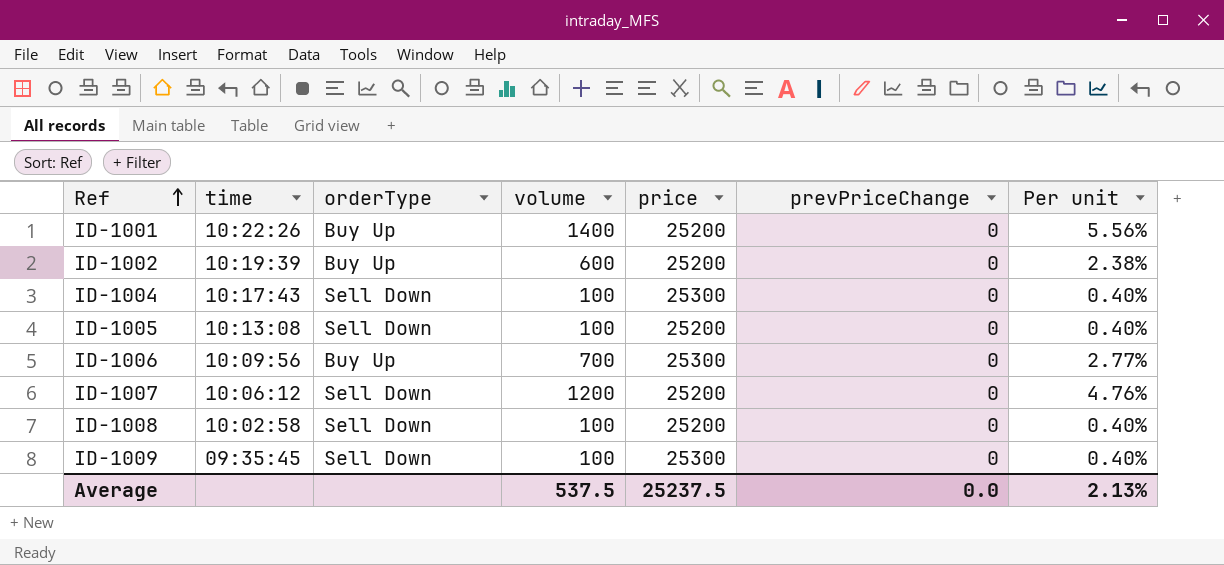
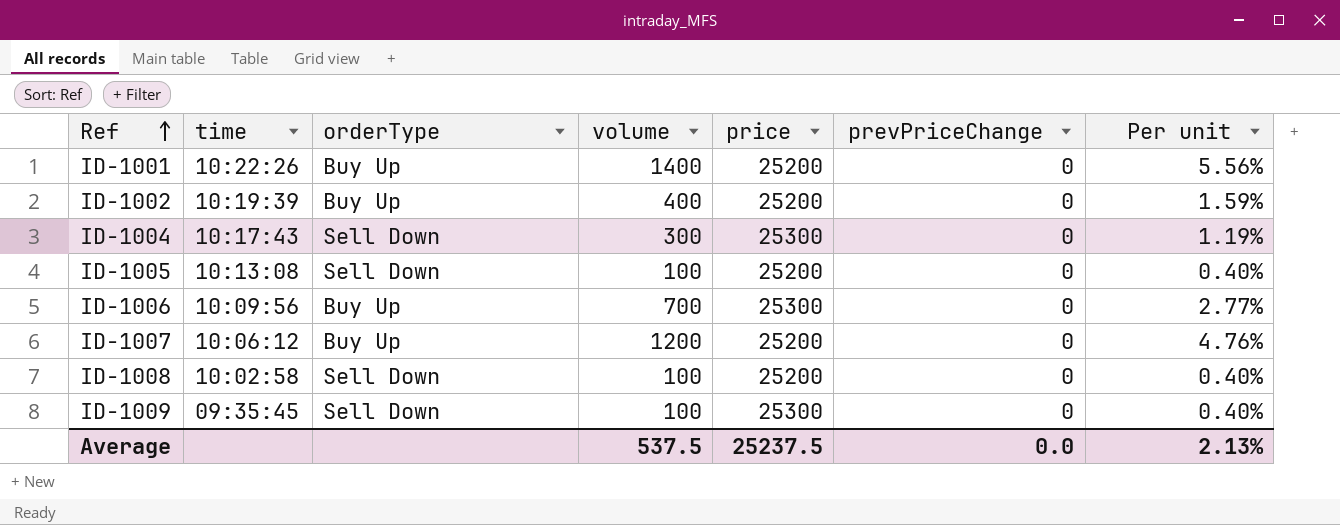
ID-1002 | volume: 600 -> 400
ID-1002 | Per unit: 2.38% -> 1.59%
ID-1004 | volume: 100 -> 300
ID-1004 | Per unit: 0.40% -> 1.19%
ID-1007 | orderType: Sell Down -> Buy Up

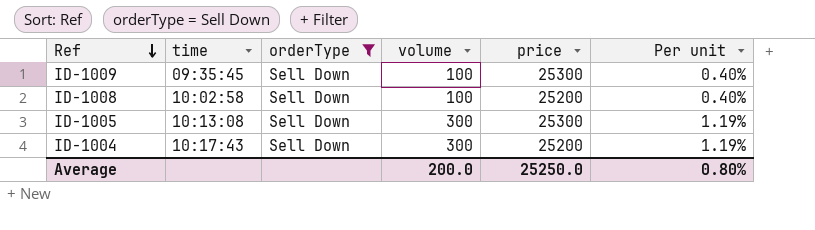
filter: none -> orderType = Sell Down
row order: Ref ascending -> Ref descending
column prevPriceChange | position: 6 -> none
ID-1005 | volume: 100 -> 300
ID-1005 | price: 25200 -> 25300
ID-1005 | Per unit: 0.40% -> 1.19%
ID-1004 | price: 25300 -> 25200
Average | volume: 537.5 -> 200.0
Average | price: 25237.5 -> 25250.0
Average | Per unit: 2.13% -> 0.80%

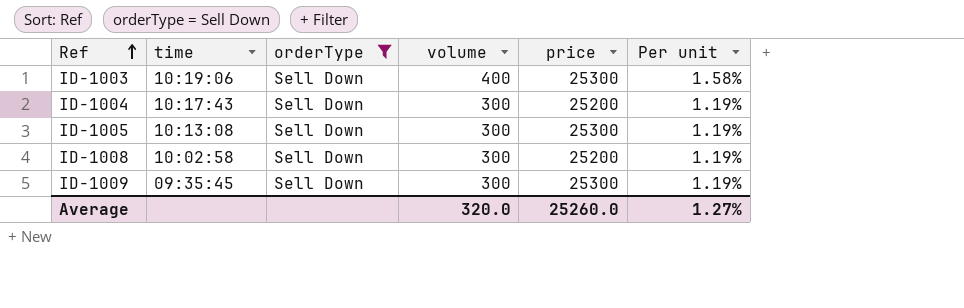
row order: Ref descending -> Ref ascending
row ID-1003: none -> 10:19:06 | Sell Down | 400 | 25300 | 1.58%
ID-1008 | volume: 100 -> 300
ID-1008 | Per unit: 0.40% -> 1.19%
ID-1009 | volume: 100 -> 300
ID-1009 | Per unit: 0.40% -> 1.19%
Average | volume: 200.0 -> 320.0
Average | price: 25250.0 -> 25260.0
Average | Per unit: 0.80% -> 1.27%

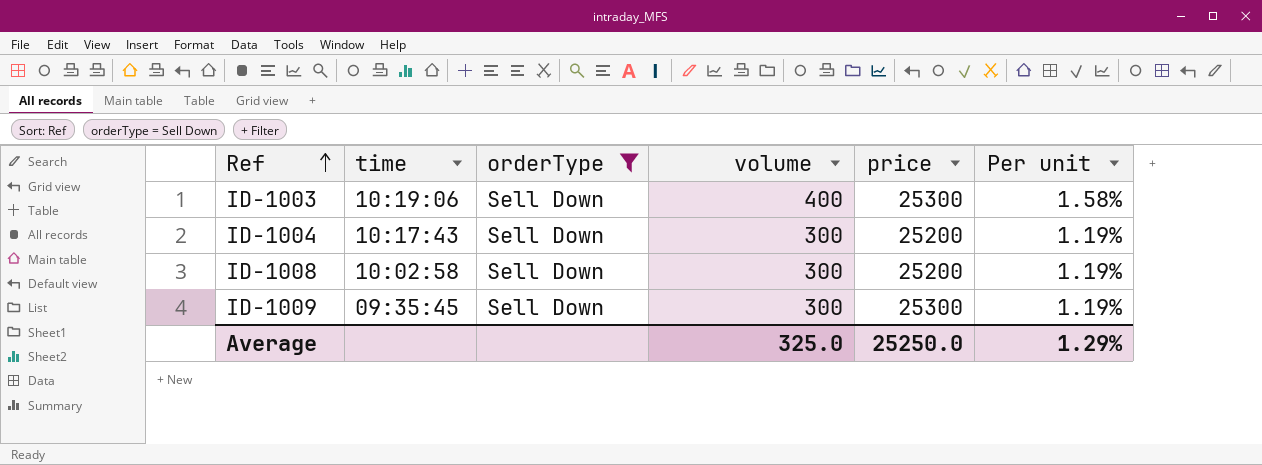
row ID-1005: 10:13:08 | Sell Down | 300 | 25300 | 1.19% -> none
Average | volume: 320.0 -> 325.0
Average | price: 25260.0 -> 25250.0
Average | Per unit: 1.27% -> 1.29%

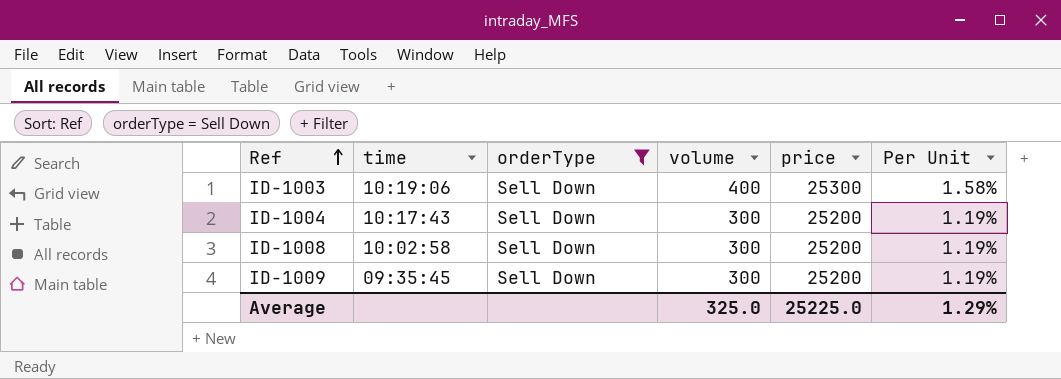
column name: Per unit -> Per Unit
ID-1009 | price: 25300 -> 25200
Average | price: 25250.0 -> 25225.0

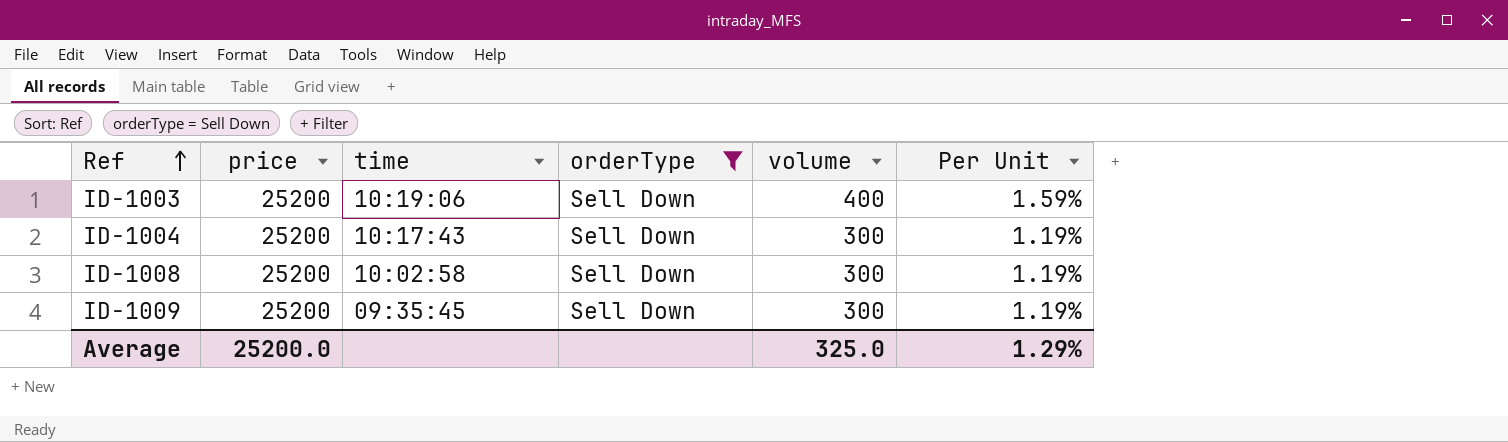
column price | position: 5 -> 2
ID-1003 | price: 25300 -> 25200
ID-1003 | Per Unit: 1.58% -> 1.59%
Average | price: 25225.0 -> 25200.0

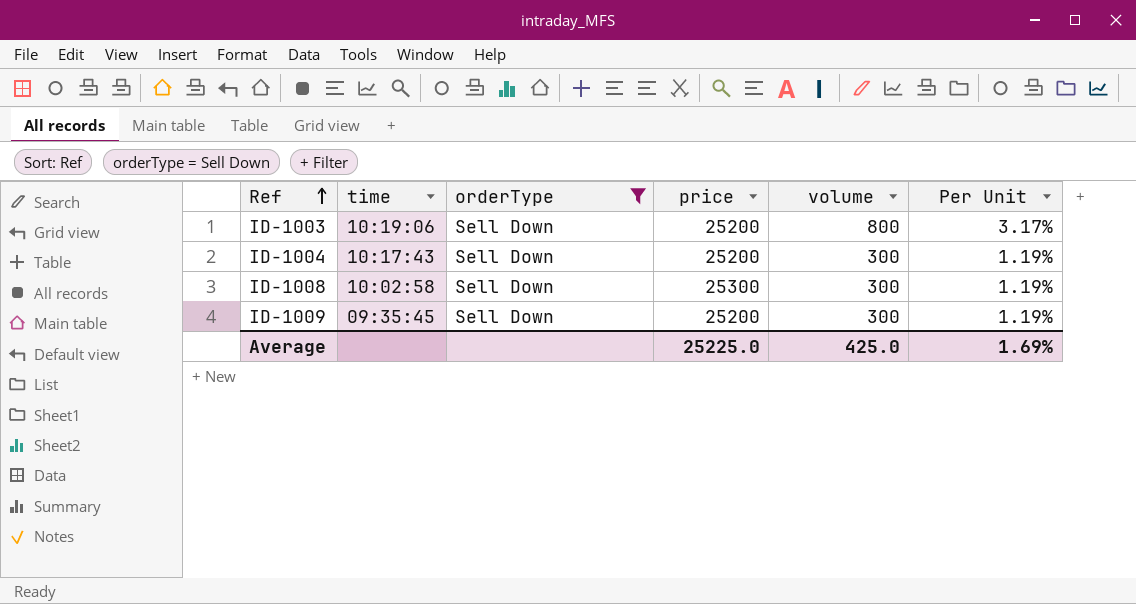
column price | position: 2 -> 4
ID-1003 | volume: 400 -> 800
ID-1003 | Per Unit: 1.59% -> 3.17%
ID-1008 | price: 25200 -> 25300
Average | price: 25200.0 -> 25225.0
Average | volume: 325.0 -> 425.0
Average | Per Unit: 1.29% -> 1.69%

